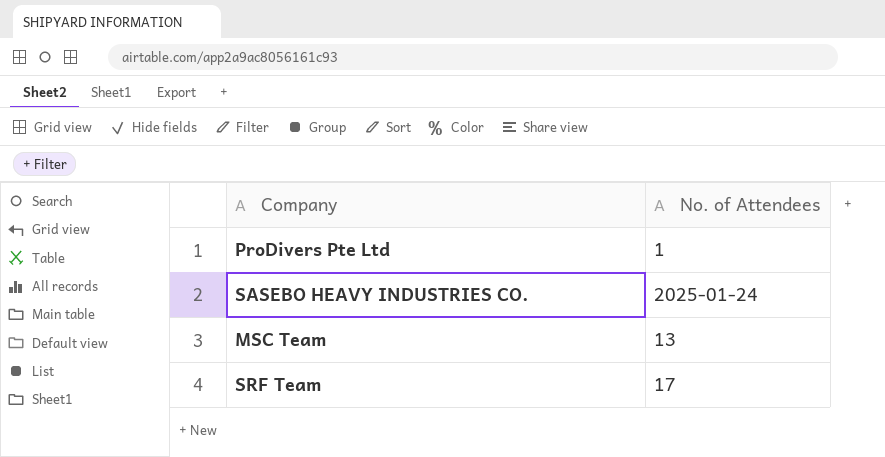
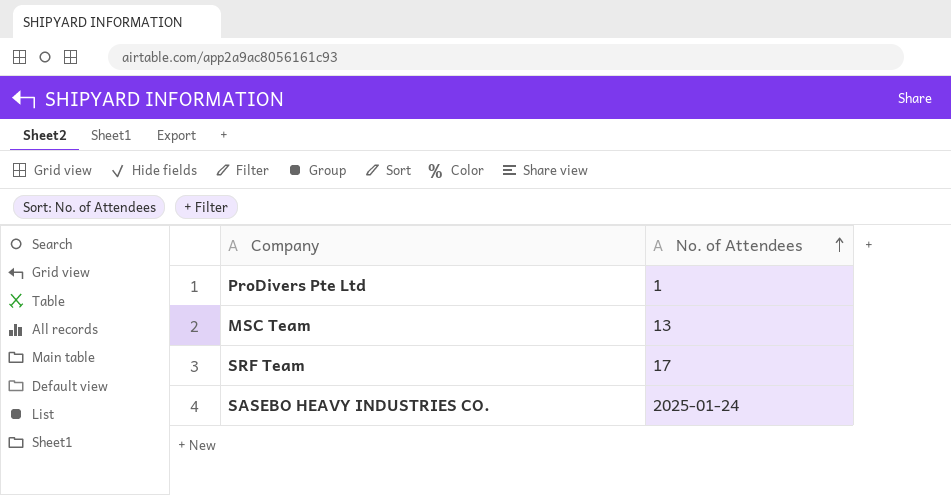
row order: none -> No. of Attendees ascending

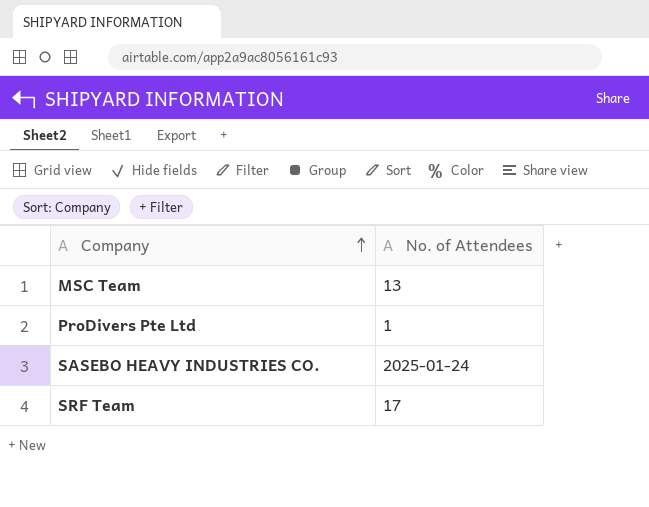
row order: No. of Attendees ascending -> Company ascending

